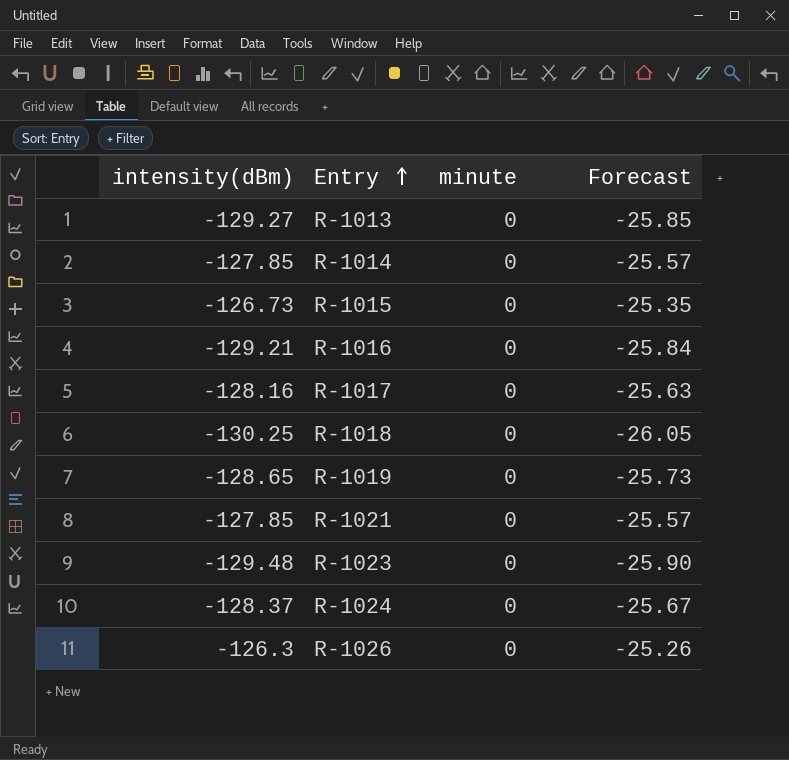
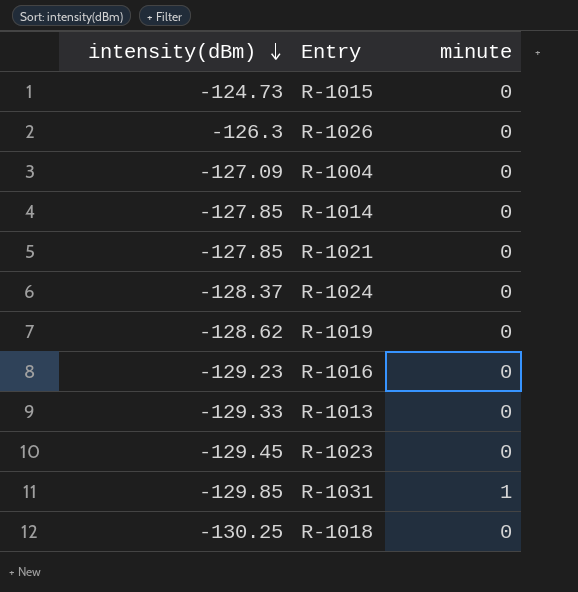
row order: Entry ascending -> intensity(dBm) descending
column Forecast | formula: [intensity(dBm)] * 0.2 -> none
row R-1017: -128.16 | 0 | -25.63 -> none
R-1015 | intensity(dBm): -126.73 -> -124.73
row R-1004: none -> -127.09 | 0
R-1019 | intensity(dBm): -128.65 -> -128.62
R-1016 | intensity(dBm): -129.21 -> -129.23
R-1013 | intensity(dBm): -129.27 -> -129.33
R-1023 | intensity(dBm): -129.48 -> -129.45
row R-1031: none -> -129.85 | 1

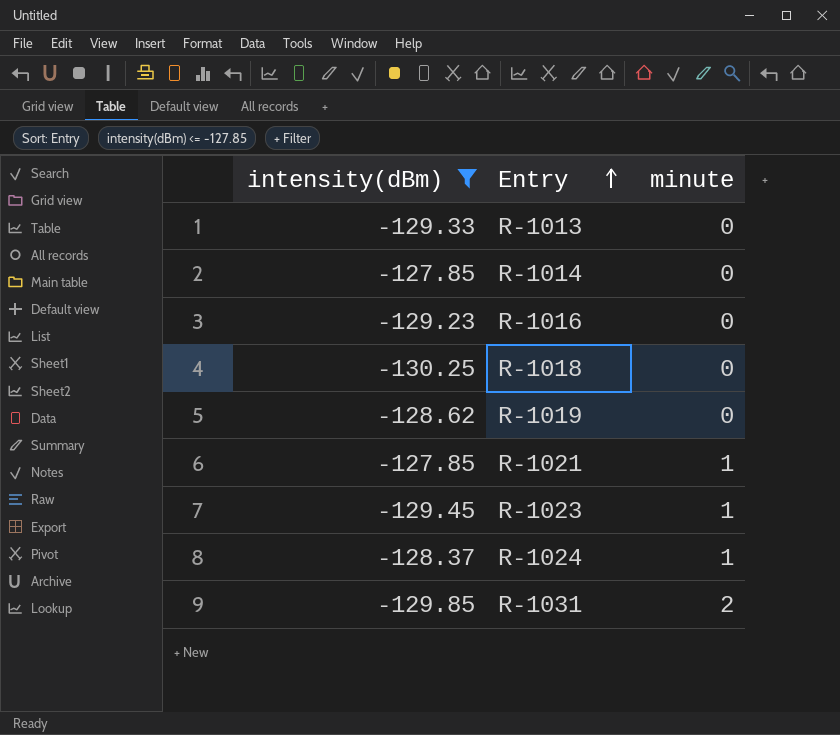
filter: none -> intensity(dBm) <= -127.85
row order: intensity(dBm) descending -> Entry ascending
R-1021 | minute: 0 -> 1
R-1023 | minute: 0 -> 1
R-1024 | minute: 0 -> 1
R-1031 | minute: 1 -> 2

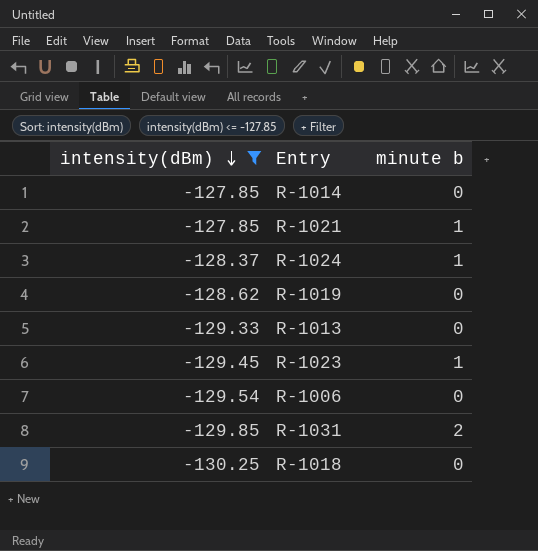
row order: Entry ascending -> intensity(dBm) descending
column name: minute -> minute b
row R-1016: -129.23 | 0 -> none
row R-1006: none -> -129.54 | 0

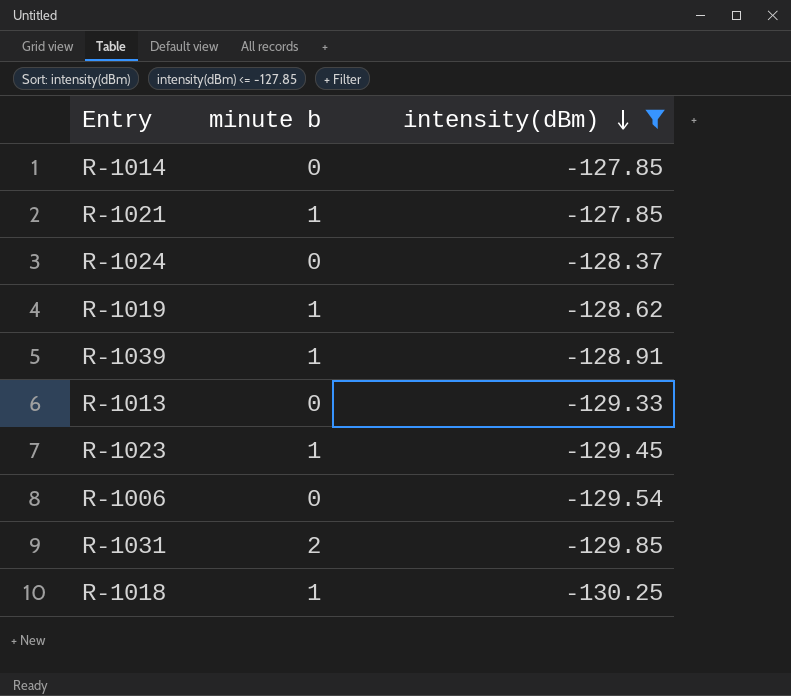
column intensity(dBm) | position: 1 -> 3
R-1024 | minute b: 1 -> 0
R-1019 | minute b: 0 -> 1
row R-1039: none -> 1 | -128.91
R-1018 | minute b: 0 -> 1

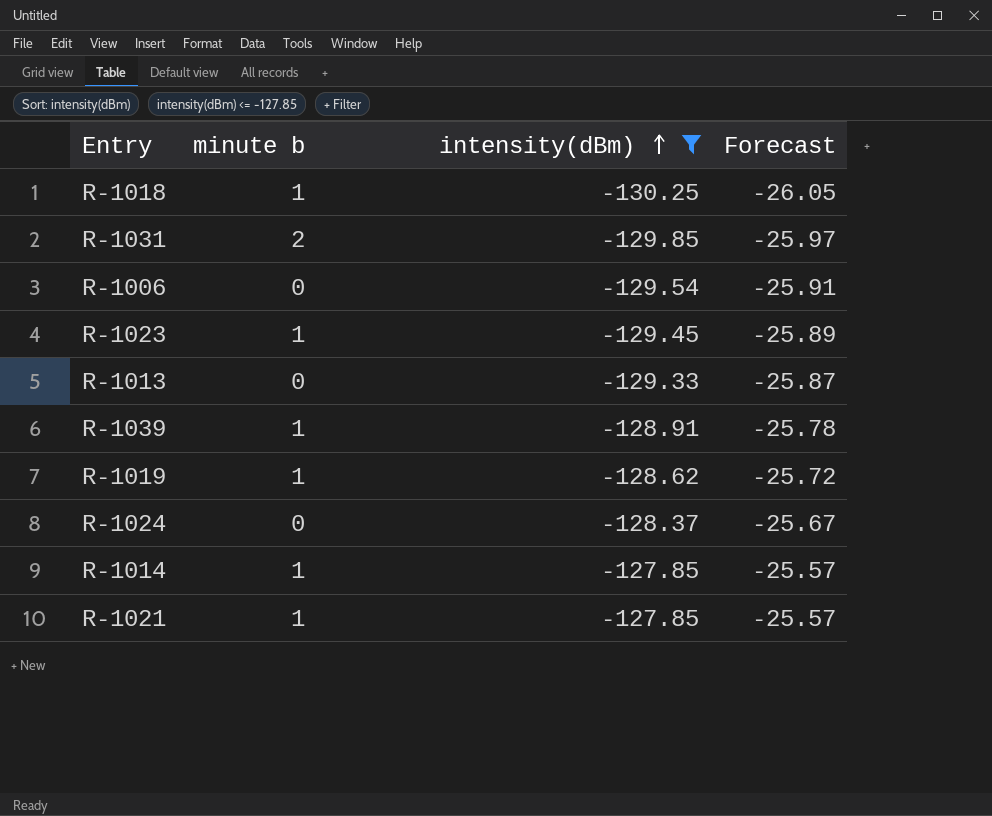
row order: intensity(dBm) descending -> intensity(dBm) ascending
column Forecast | formula: none -> [intensity(dBm)] * 0.2
R-1014 | minute b: 0 -> 1

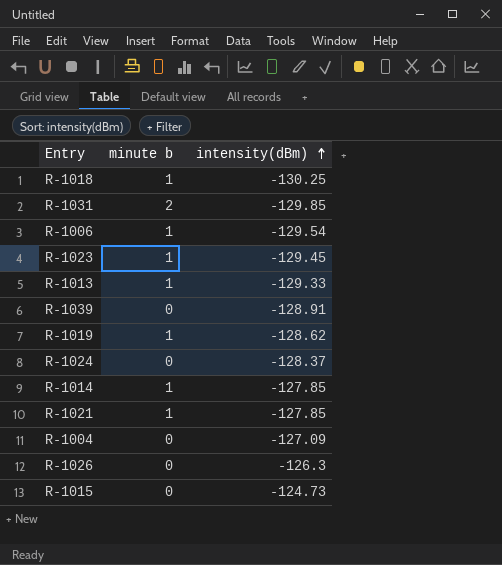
filter: intensity(dBm) <= -127.85 -> none
column Forecast | formula: [intensity(dBm)] * 0.2 -> none
R-1006 | minute b: 0 -> 1
R-1013 | minute b: 0 -> 1
R-1039 | minute b: 1 -> 0

